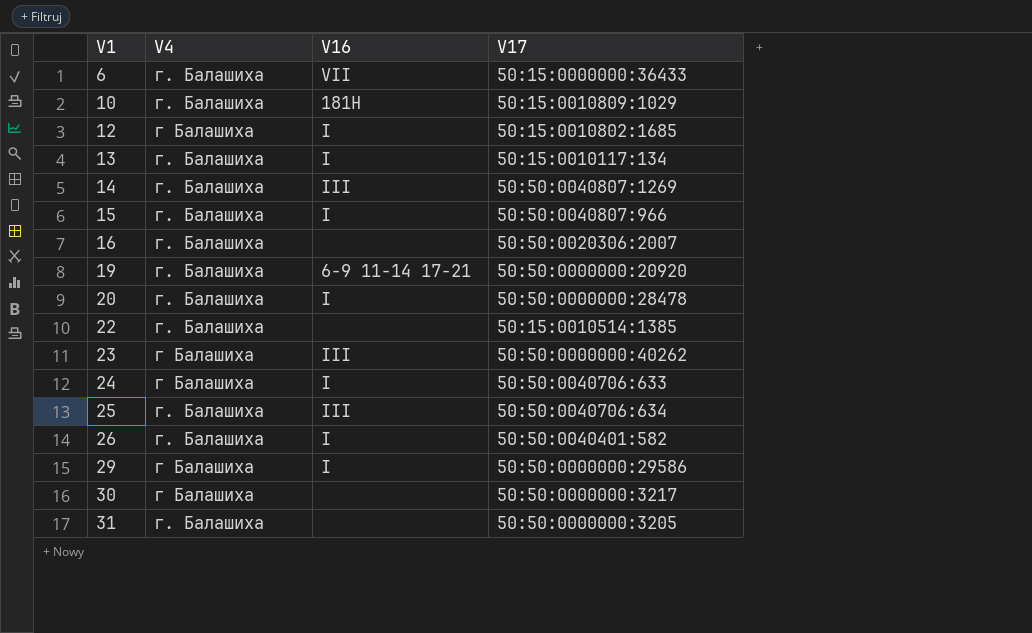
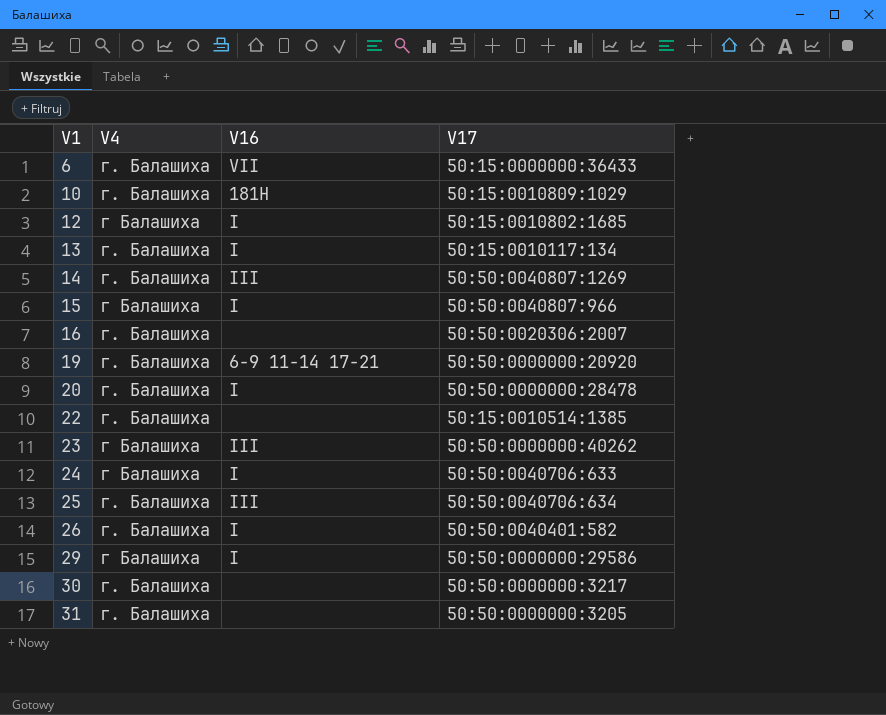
15 | V4: г. Балашиха -> г Балашиха
30 | V4: г Балашиха -> г. Балашиха

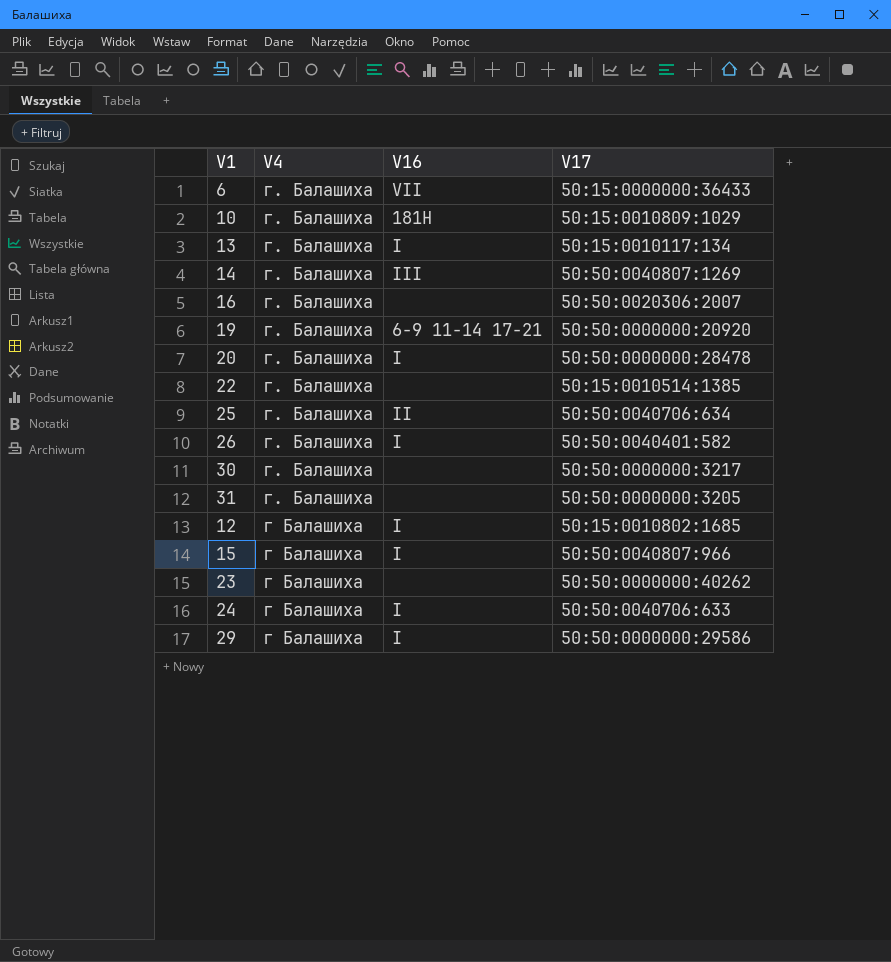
row order: V1 ascending -> V4 descending
25 | V16: III -> II
23 | V16: III -> none

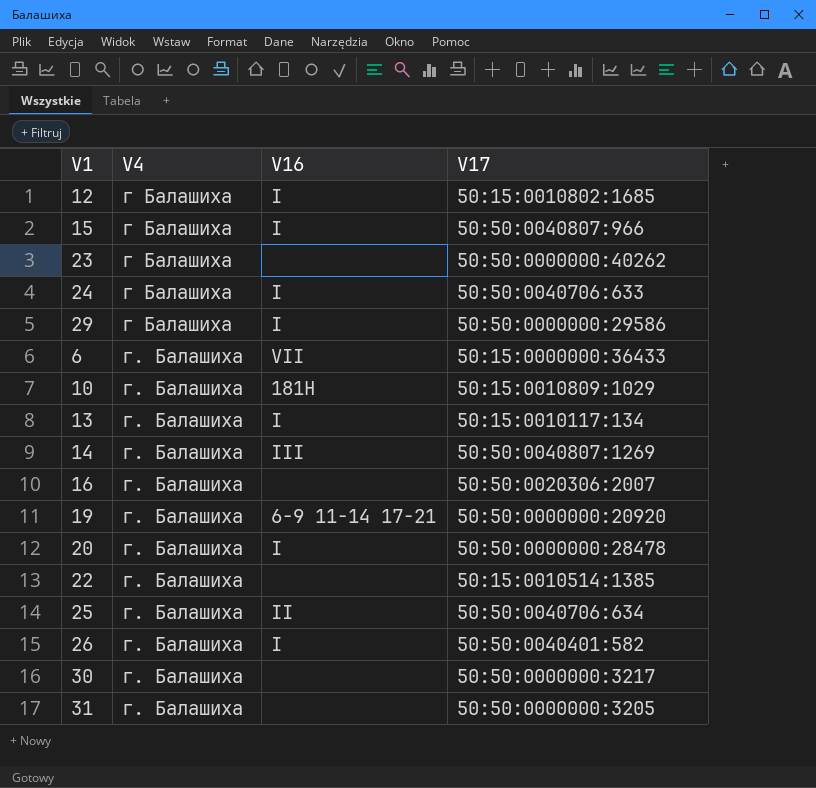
row order: V4 descending -> V4 ascending

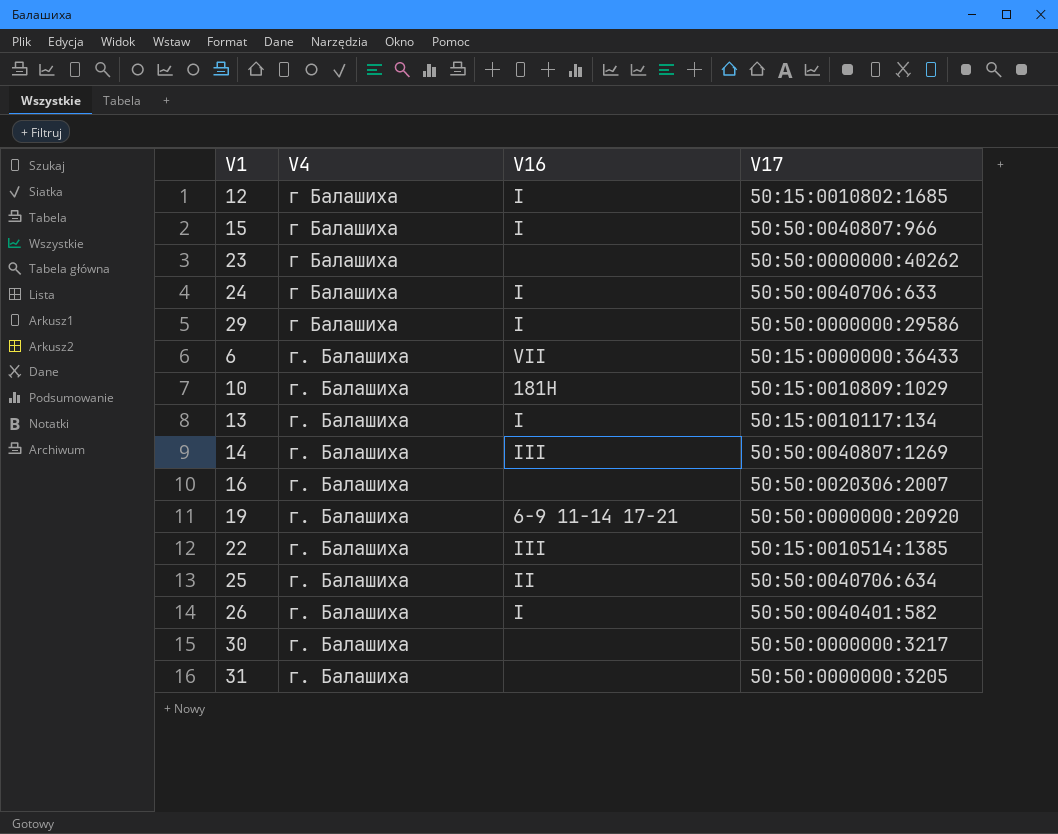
row 20: г. Балашиха | I | 50:50:0000000:28478 -> none
22 | V16: none -> III

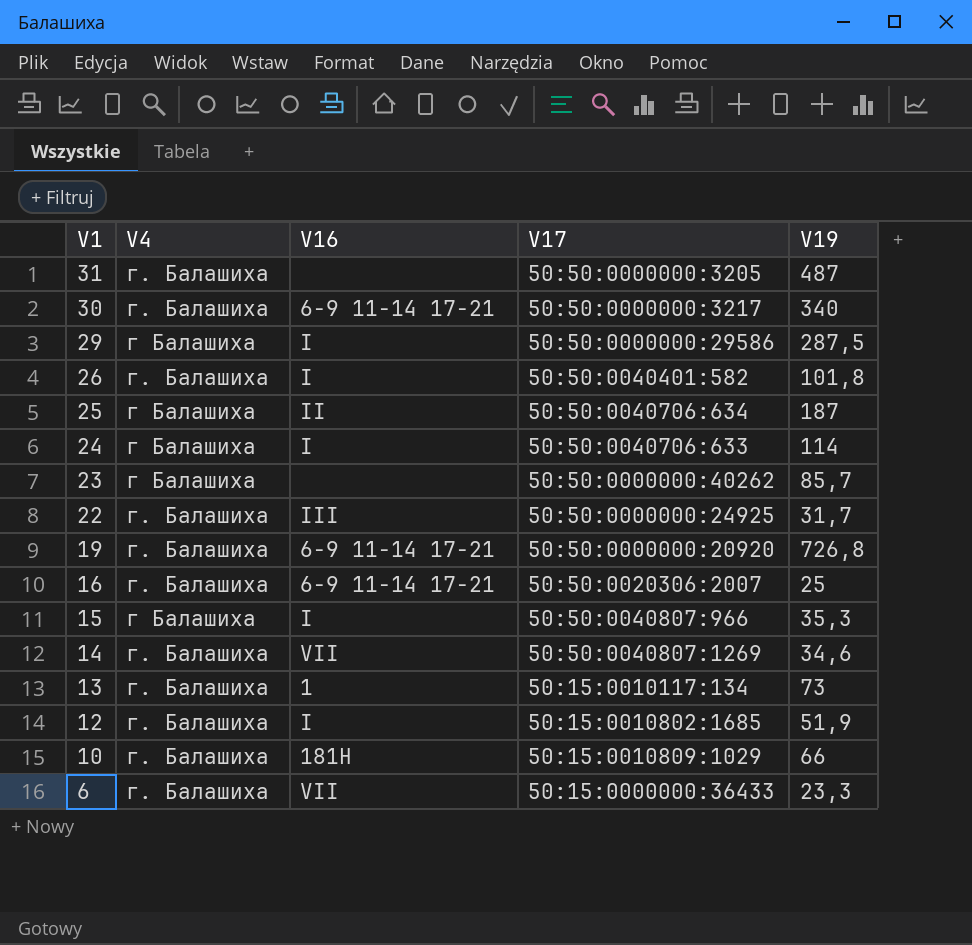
row order: V4 ascending -> V1 descending
column V19 | position: none -> 5
30 | V16: none -> 6-9 11-14 17-21
25 | V4: г. Балашиха -> г Балашиха
22 | V17: 50:15:0010514:1385 -> 50:50:0000000:24925
16 | V16: none -> 6-9 11-14 17-21
14 | V16: III -> VII
13 | V16: I -> 1
12 | V4: г Балашиха -> г. Балашиха

